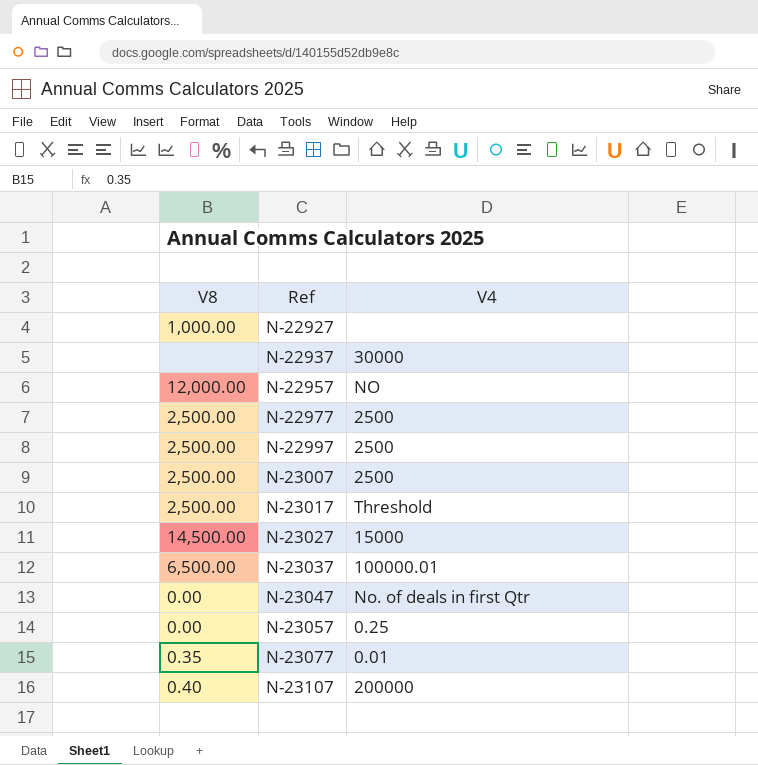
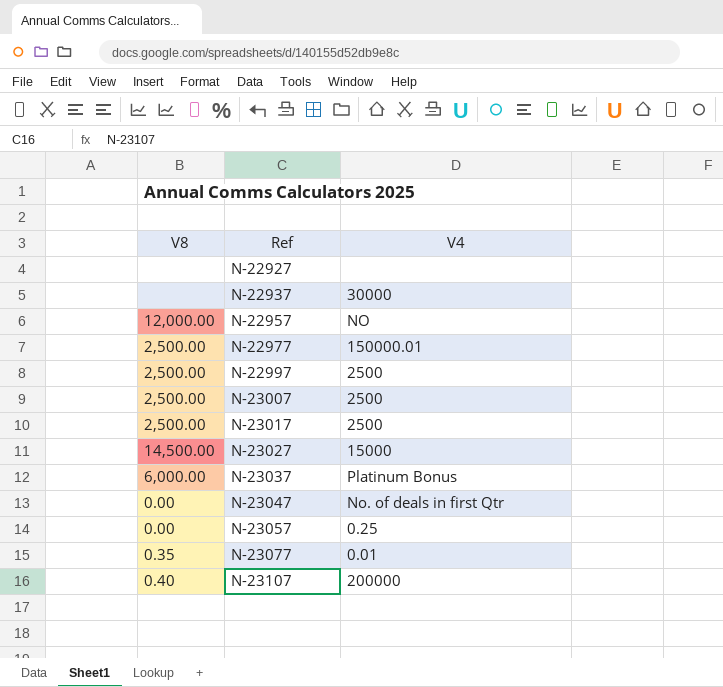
N-22927 | V8: 1,000.00 -> none
N-22977 | V4: 2500 -> 150000.01
N-23017 | V4: Threshold -> 2500
N-23037 | V8: 6,500.00 -> 6,000.00
N-23037 | V4: 100000.01 -> Platinum Bonus

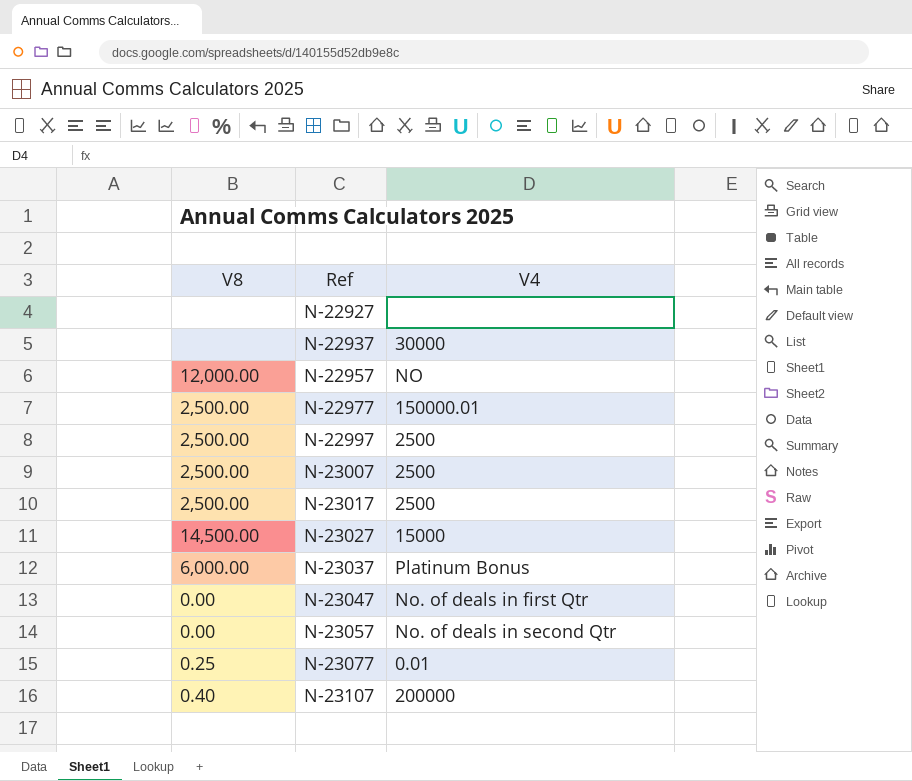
N-23057 | V4: 0.25 -> No. of deals in second Qtr
N-23077 | V8: 0.35 -> 0.25

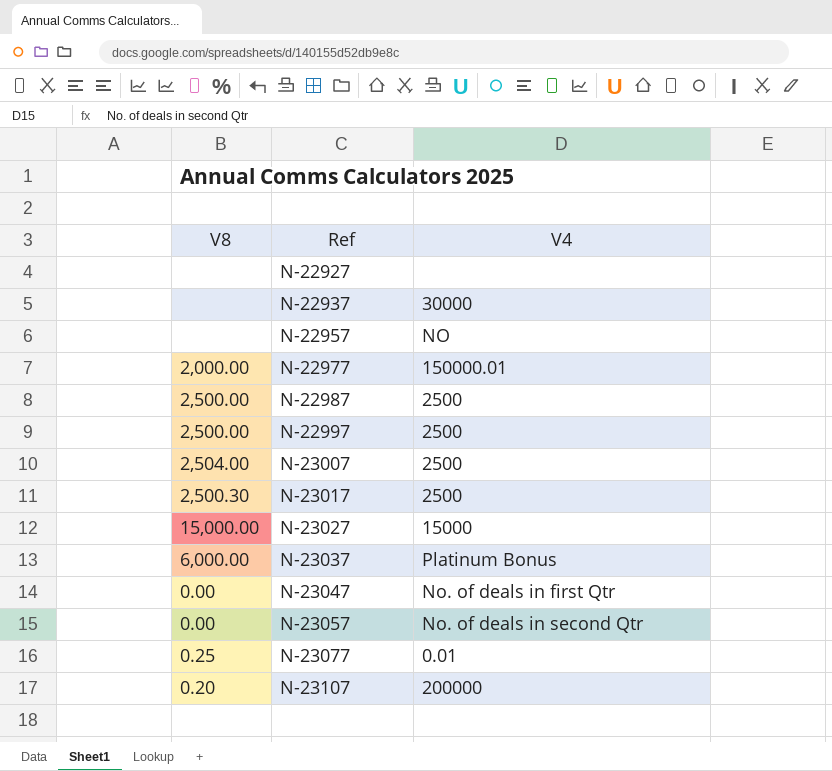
N-22957 | V8: 12,000.00 -> none
N-22977 | V8: 2,500.00 -> 2,000.00
row N-22987: none -> 2,500.00 | 2500
N-23007 | V8: 2,500.00 -> 2,504.00
N-23017 | V8: 2,500.00 -> 2,500.30
N-23027 | V8: 14,500.00 -> 15,000.00
N-23107 | V8: 0.40 -> 0.20

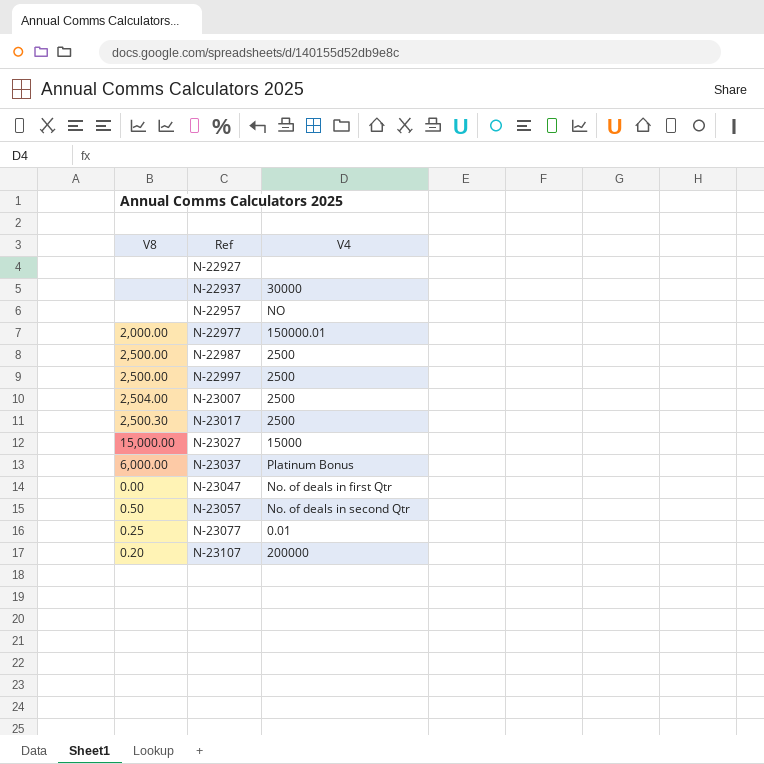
N-23057 | V8: 0.00 -> 0.50

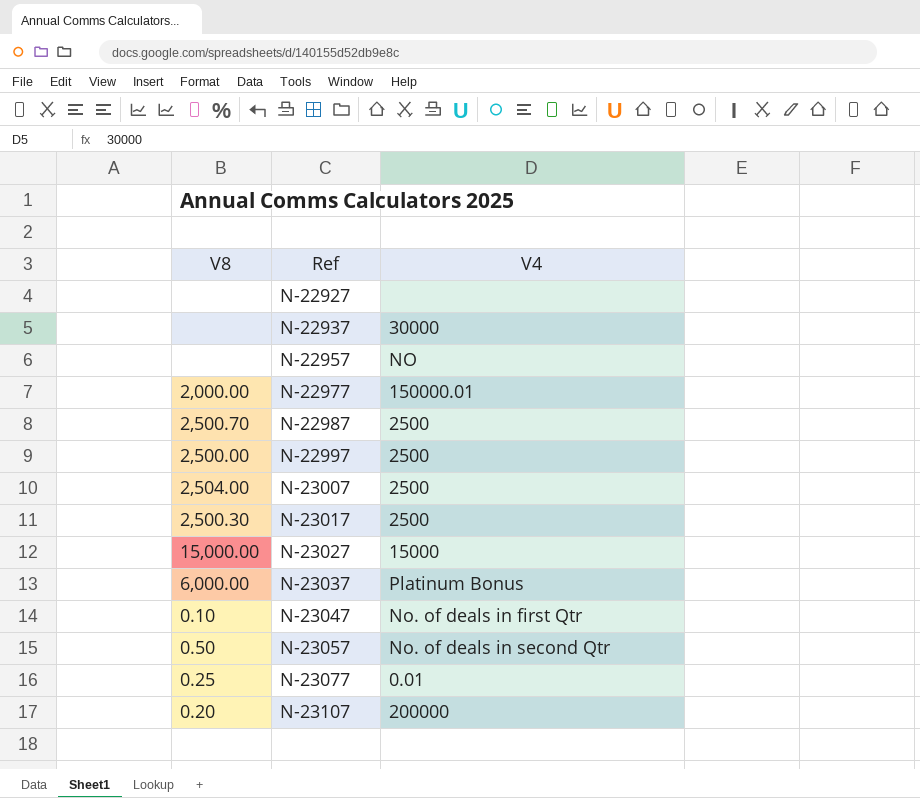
N-22987 | V8: 2,500.00 -> 2,500.70
N-23047 | V8: 0.00 -> 0.10

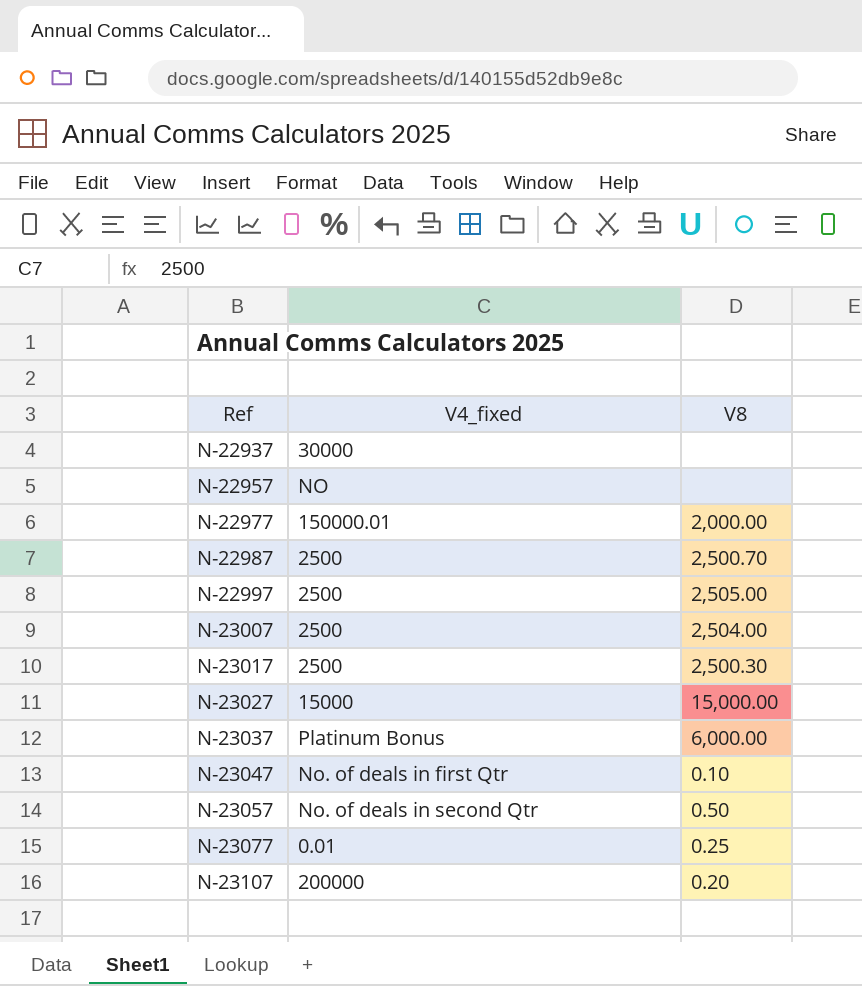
column name: V4 -> V4_fixed
column V8 | position: 1 -> 3
row N-22927: none | none -> none
N-22997 | V8: 2,500.00 -> 2,505.00

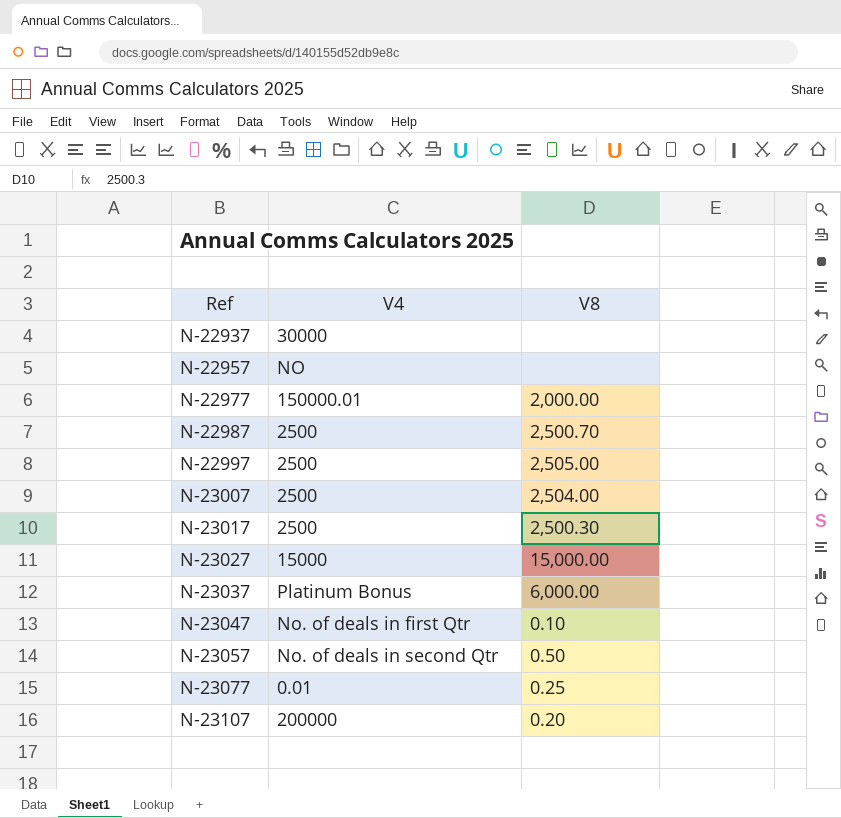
column name: V4_fixed -> V4

